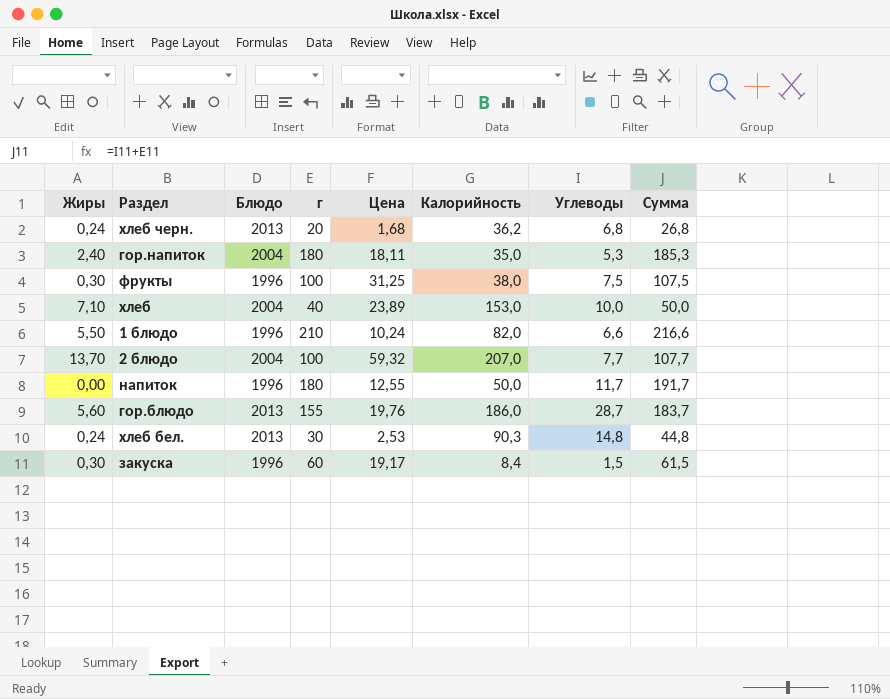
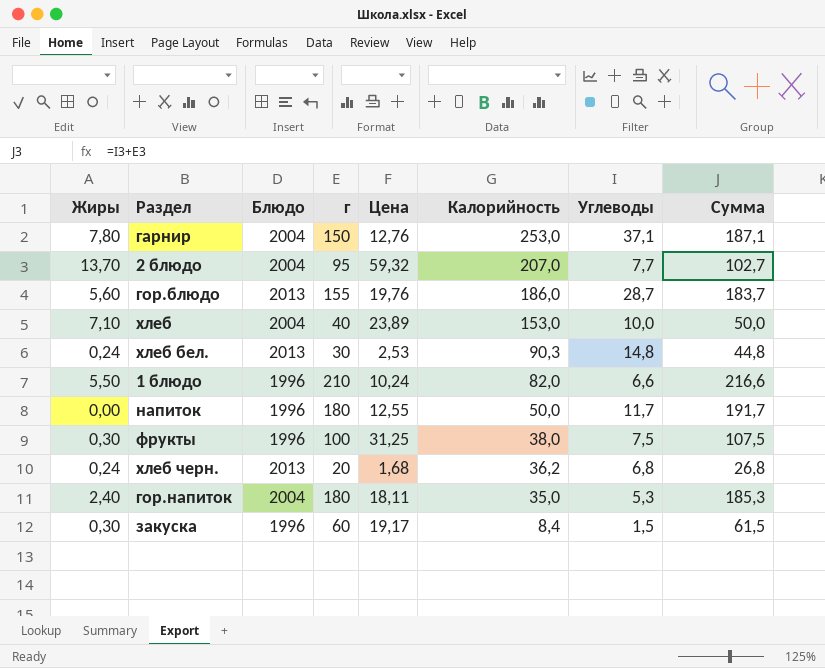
row order: none -> Калорийность descending
row гарнир: none -> 7,80 | 2004 | 150 | 12,76 | 253,0 | 37,1 | 187,1
2 блюдо | г: 100 -> 95
2 блюдо | Сумма: 107,7 -> 102,7

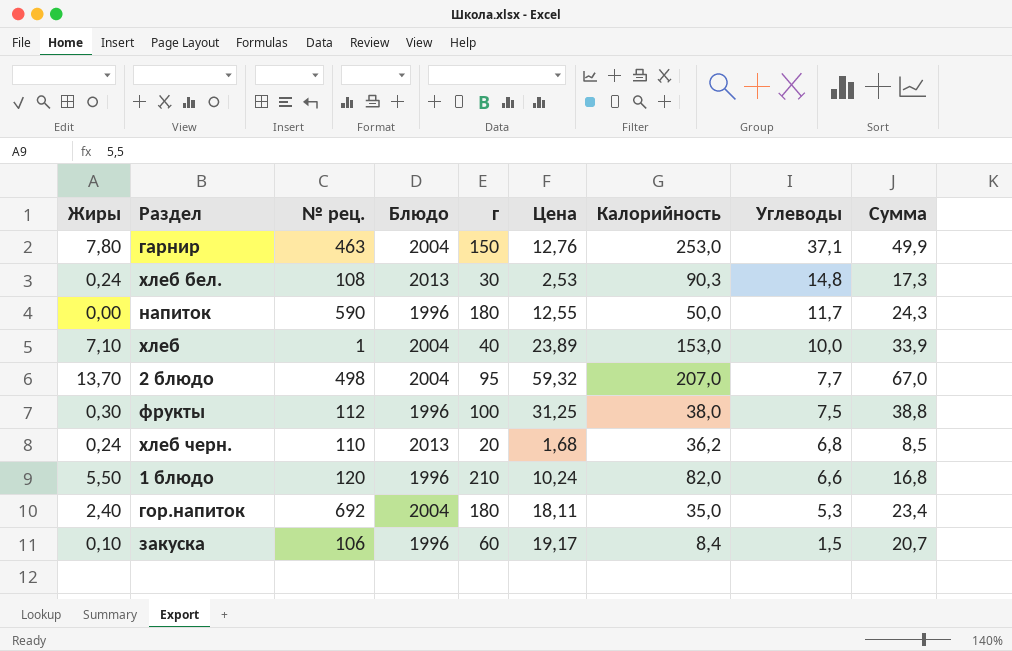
row order: Калорийность descending -> Углеводы descending
column № рец. | position: none -> 3
column Сумма | formula: [г] + [Углеводы] -> [Цена] + [Углеводы]
row гор.блюдо: 5,60 | 2013 | 155 | 19,76 | 186,0 | 28,7 | 183,7 -> none
закуска | Жиры: 0,30 -> 0,10

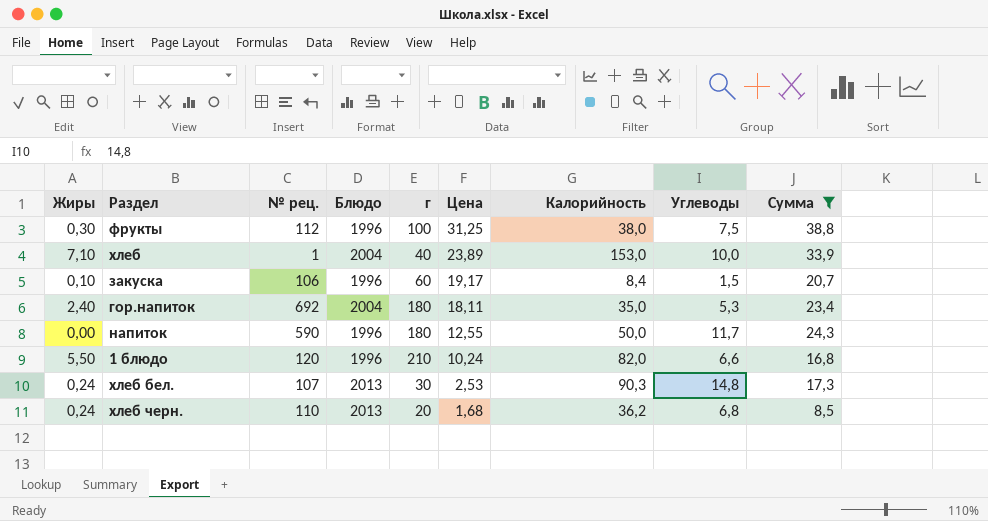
filter: none -> Сумма <= 38,8
row order: Углеводы descending -> Цена descending
хлеб бел. | № рец.: 108 -> 107

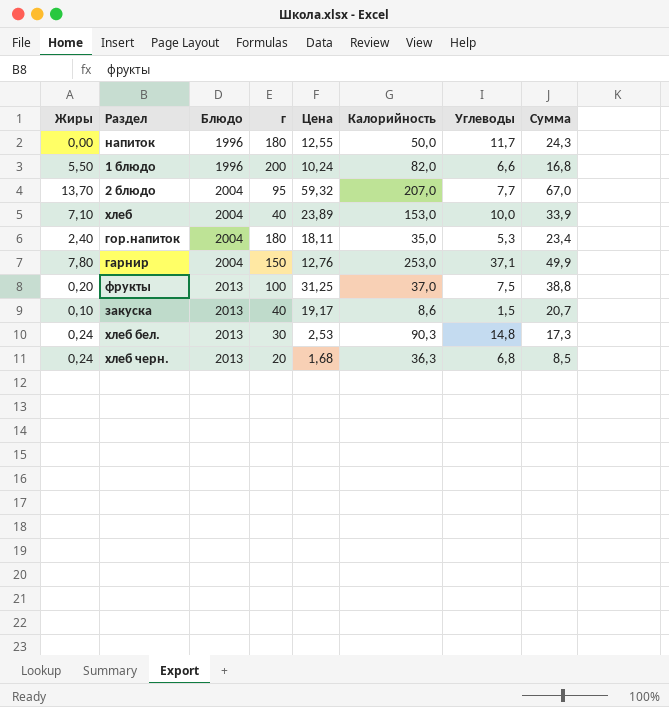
filter: Сумма <= 38,8 -> none
row order: Цена descending -> Блюдо ascending
column № рец. | position: 3 -> none
1 блюдо | г: 210 -> 200
фрукты | Жиры: 0,30 -> 0,20
фрукты | Блюдо: 1996 -> 2013
фрукты | Калорийность: 38,0 -> 37,0
закуска | Блюдо: 1996 -> 2013
закуска | г: 60 -> 40
закуска | Калорийность: 8,4 -> 8,6
хлеб черн. | Калорийность: 36,2 -> 36,3

